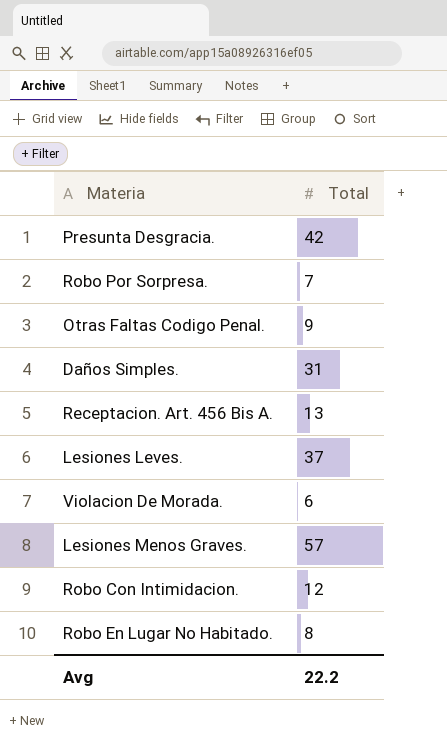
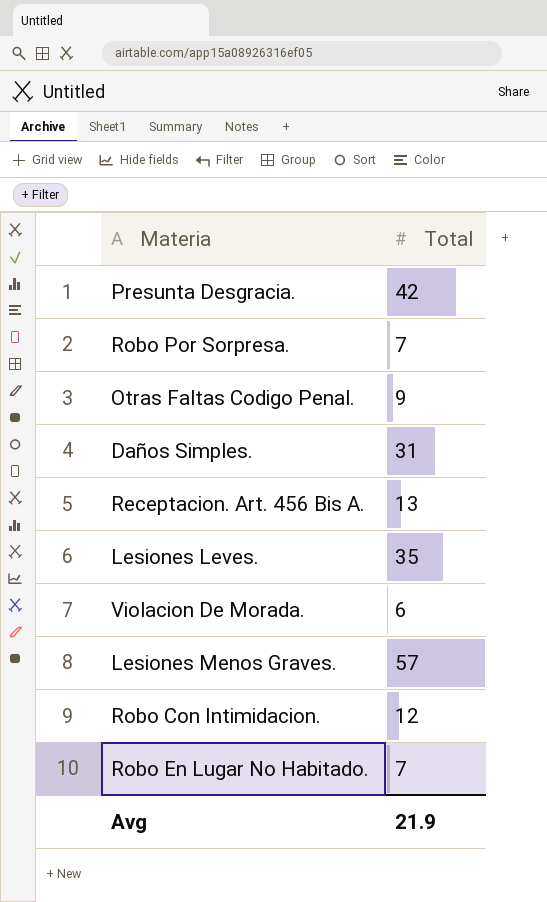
Lesiones Leves. | Total: 37 -> 35
Robo En Lugar No Habitado. | Total: 8 -> 7
Avg | Total: 22.2 -> 21.9

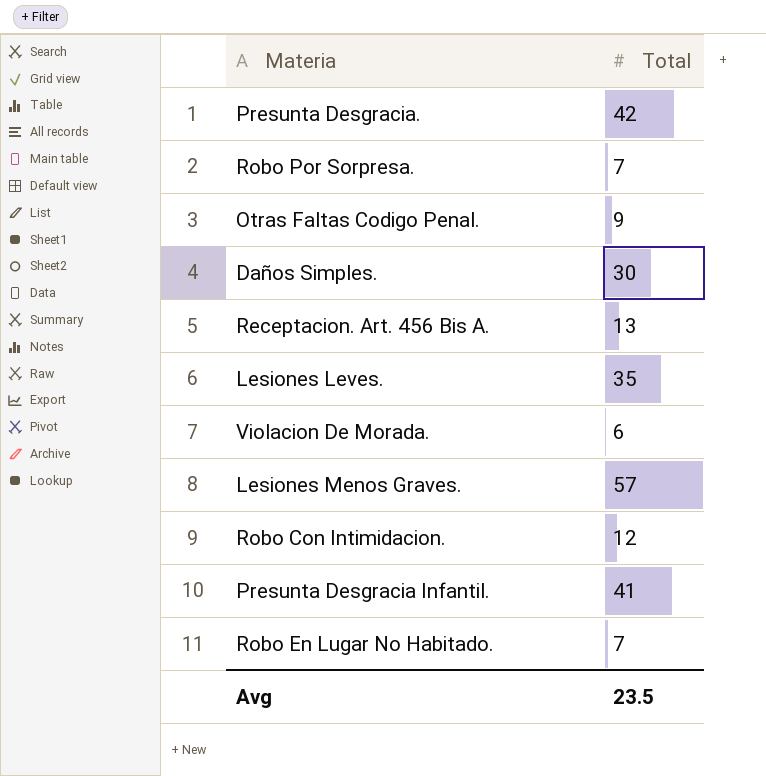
Daños Simples. | Total: 31 -> 30
row Presunta Desgracia Infantil.: none -> 41
Avg | Total: 21.9 -> 23.5

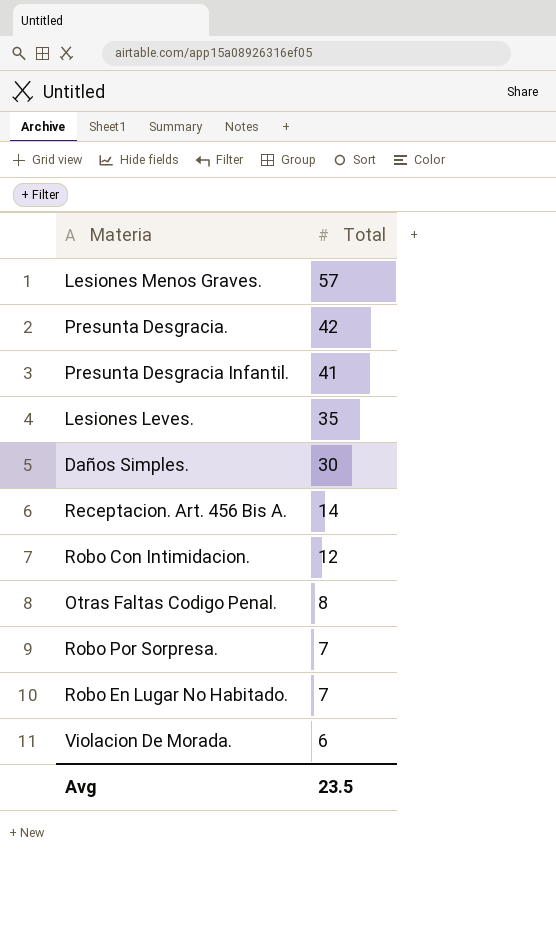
row order: none -> Total descending
Receptacion. Art. 456 Bis A. | Total: 13 -> 14
Otras Faltas Codigo Penal. | Total: 9 -> 8

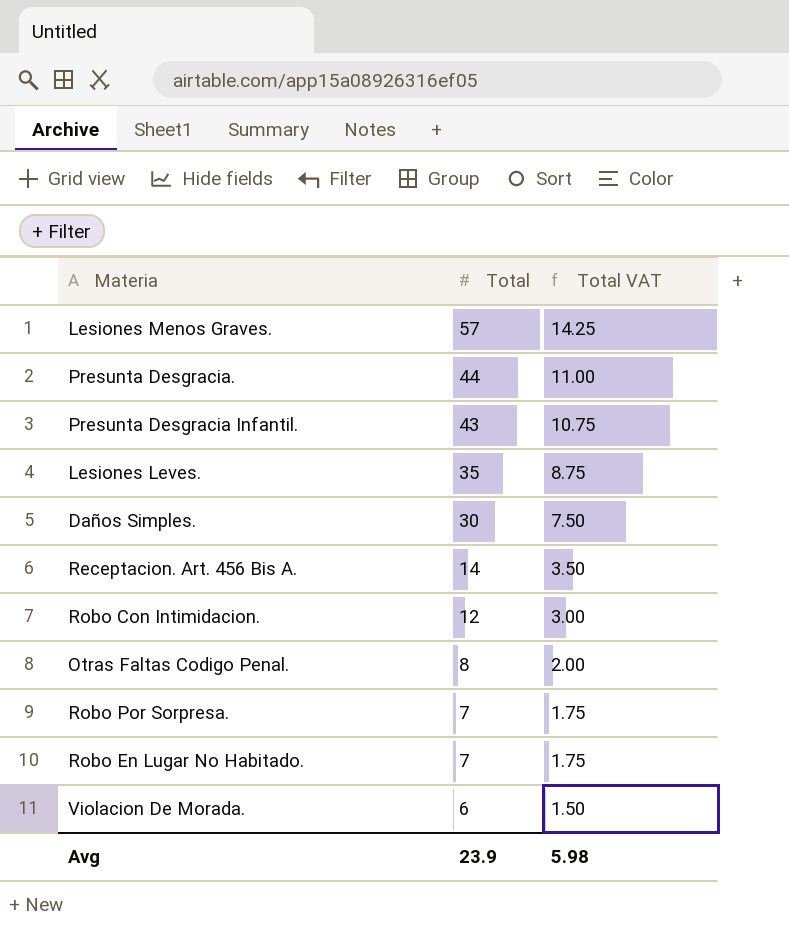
column Total VAT | formula: none -> [Total] * 0.25
Presunta Desgracia. | Total: 42 -> 44
Presunta Desgracia Infantil. | Total: 41 -> 43
Avg | Total: 23.5 -> 23.9

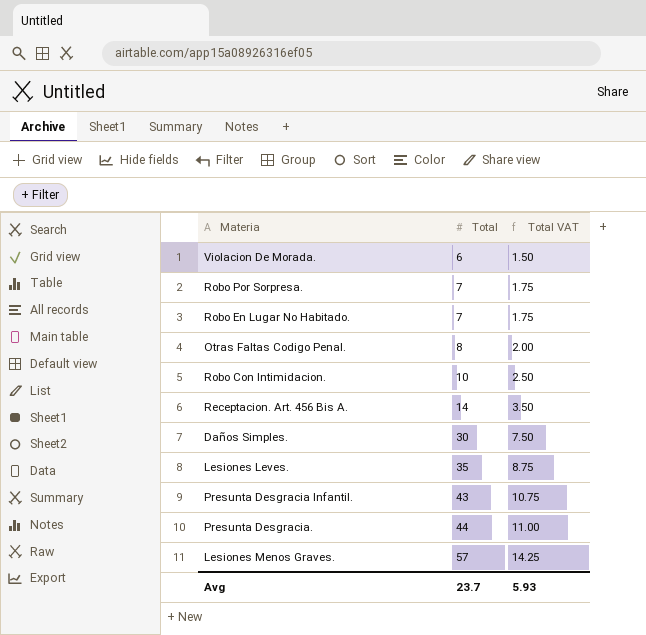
row order: Total descending -> Total ascending
Robo Con Intimidacion. | Total: 12 -> 10
Robo Con Intimidacion. | Total VAT: 3.00 -> 2.50
Avg | Total: 23.9 -> 23.7
Avg | Total VAT: 5.98 -> 5.93

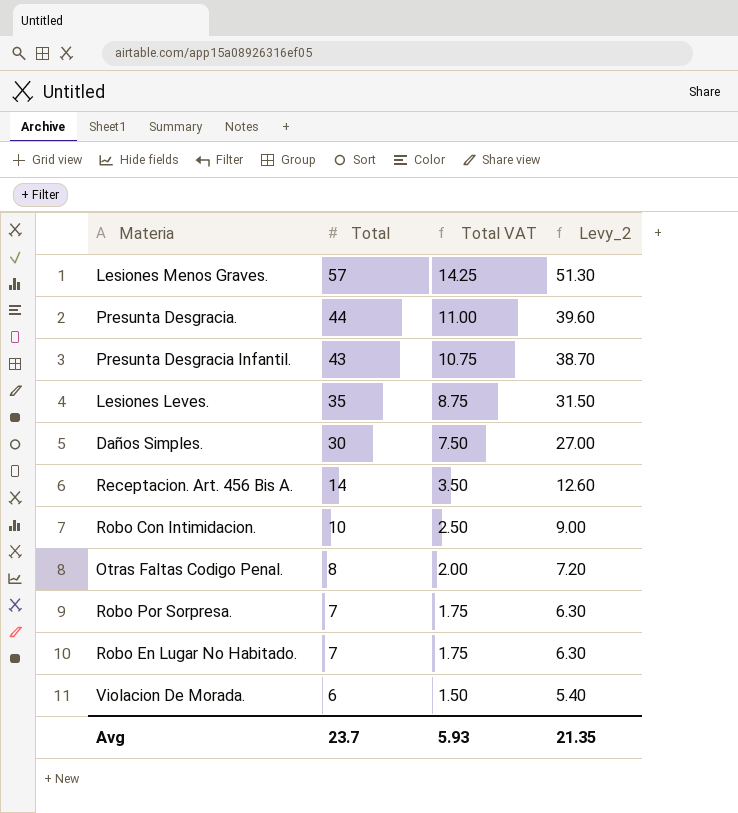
row order: Total ascending -> Total descending
column Levy_2 | formula: none -> [Total] * 0.9

